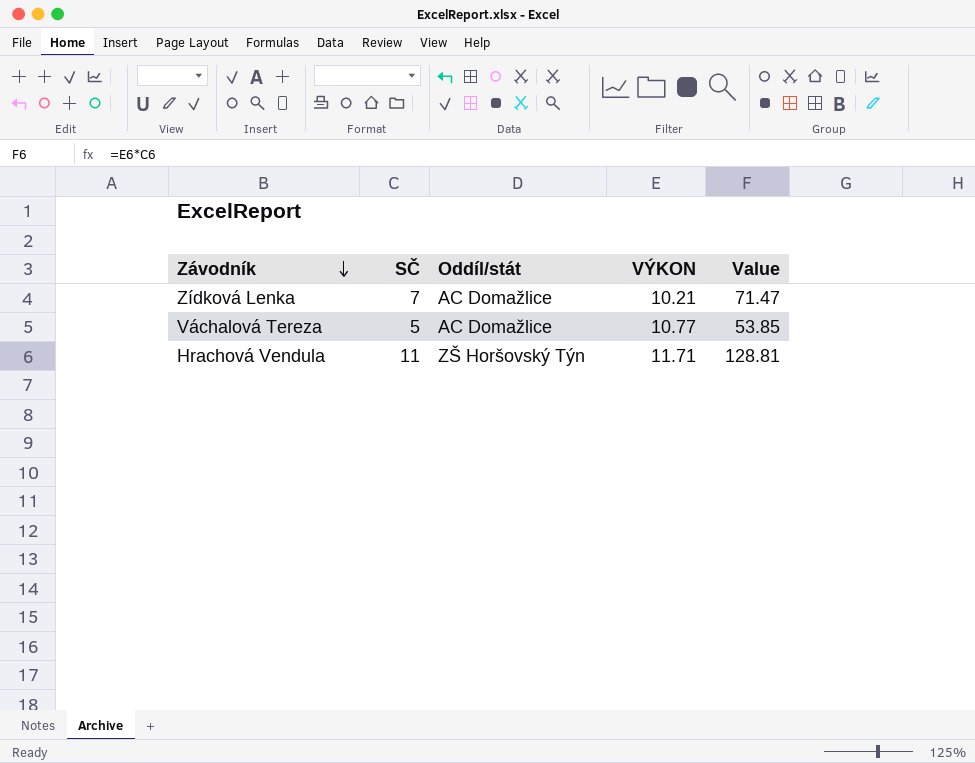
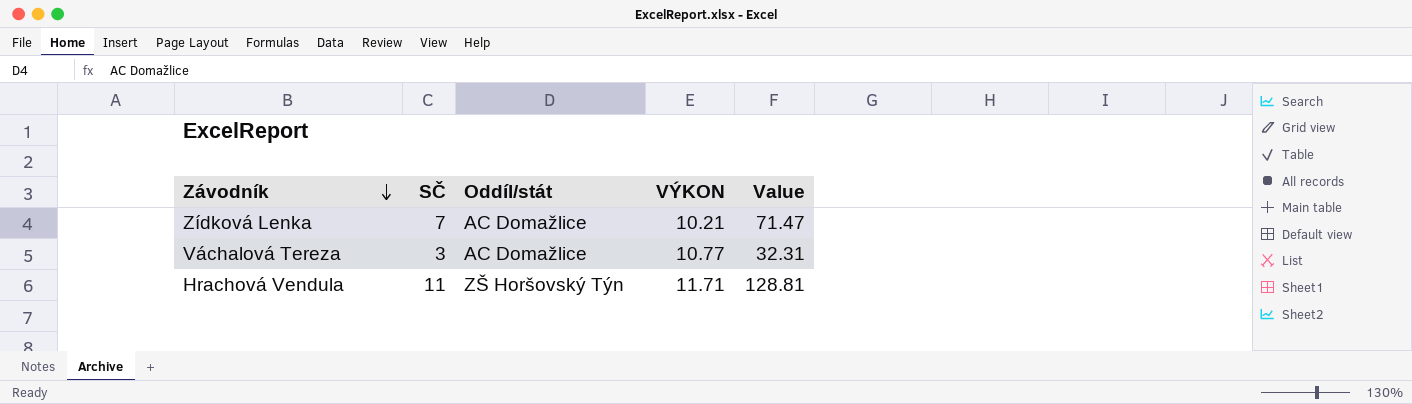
Váchalová Tereza | SČ: 5 -> 3
Váchalová Tereza | Value: 53.85 -> 32.31

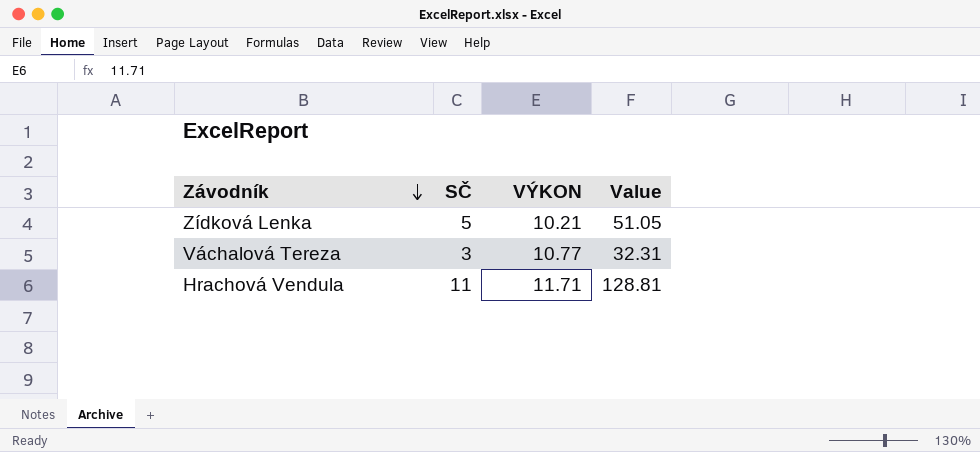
column Oddíl/stát | position: 3 -> none
Zídková Lenka | SČ: 7 -> 5
Zídková Lenka | Value: 71.47 -> 51.05

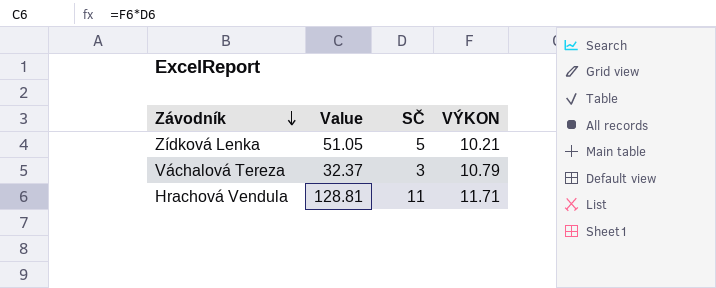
column Value | position: 4 -> 2
Váchalová Tereza | Value: 32.31 -> 32.37
Váchalová Tereza | VÝKON: 10.77 -> 10.79

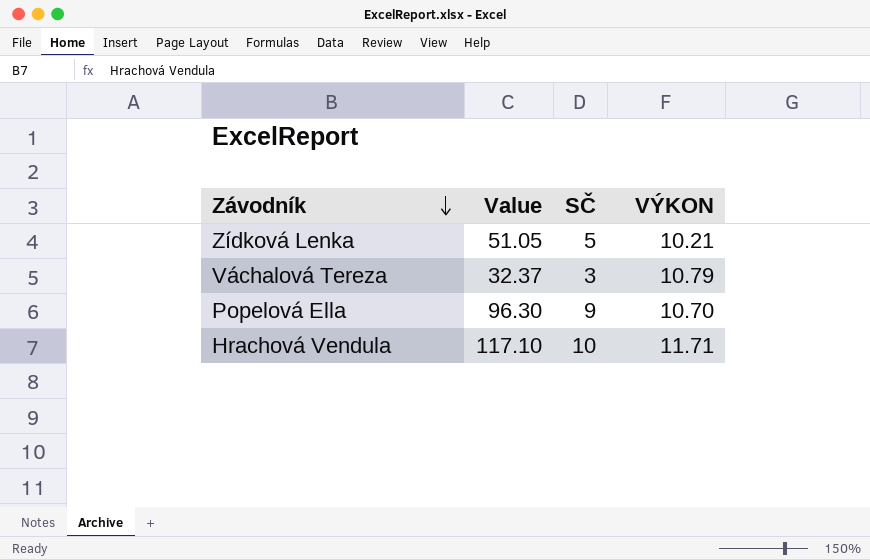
row Popelová Ella: none -> 96.30 | 9 | 10.70
Hrachová Vendula | Value: 128.81 -> 117.10
Hrachová Vendula | SČ: 11 -> 10

